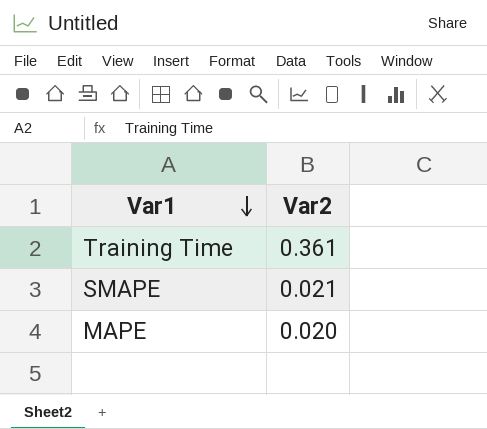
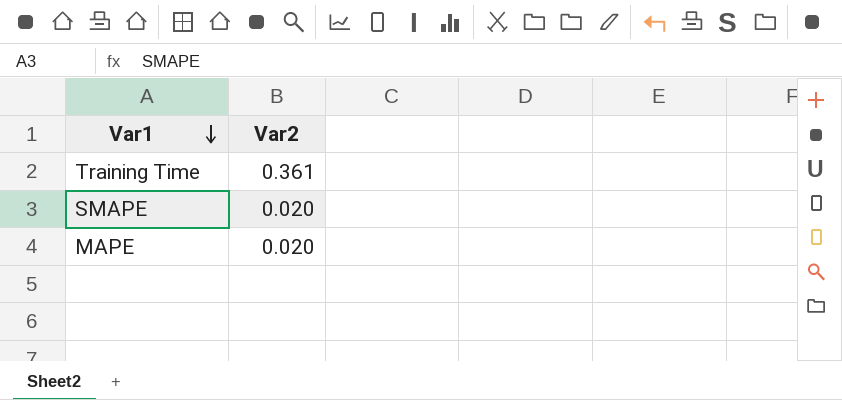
SMAPE | Var2: 0.021 -> 0.020

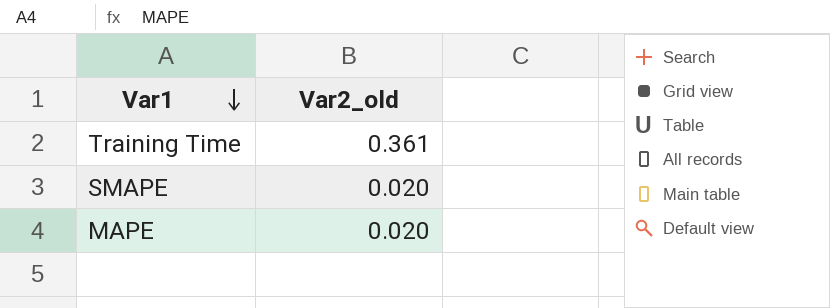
column name: Var2 -> Var2_old

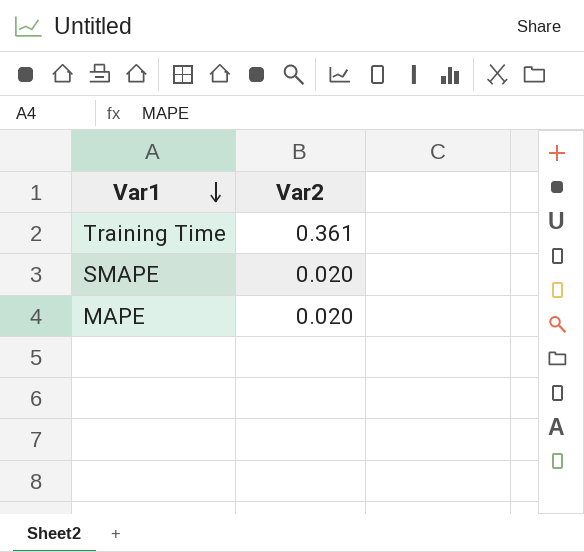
column name: Var2_old -> Var2

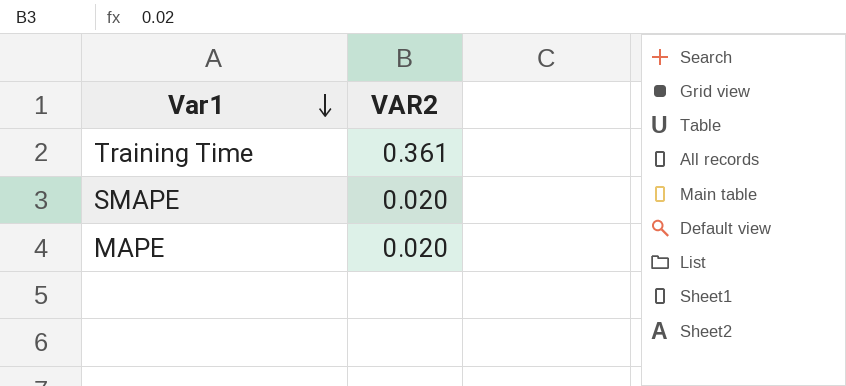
column name: Var2 -> VAR2

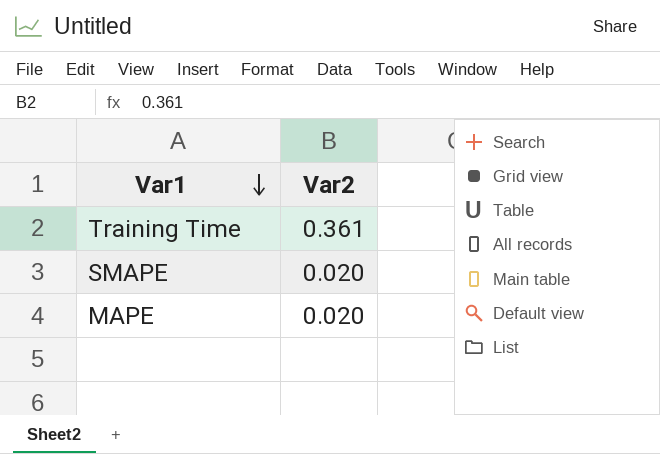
column name: VAR2 -> Var2

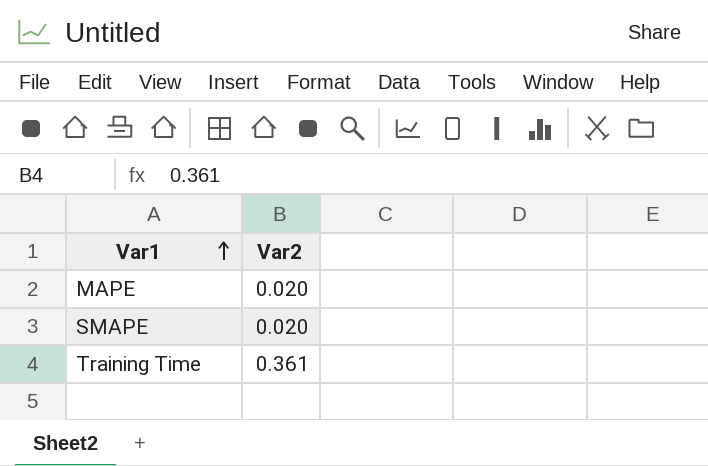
row order: Var1 descending -> Var1 ascending

